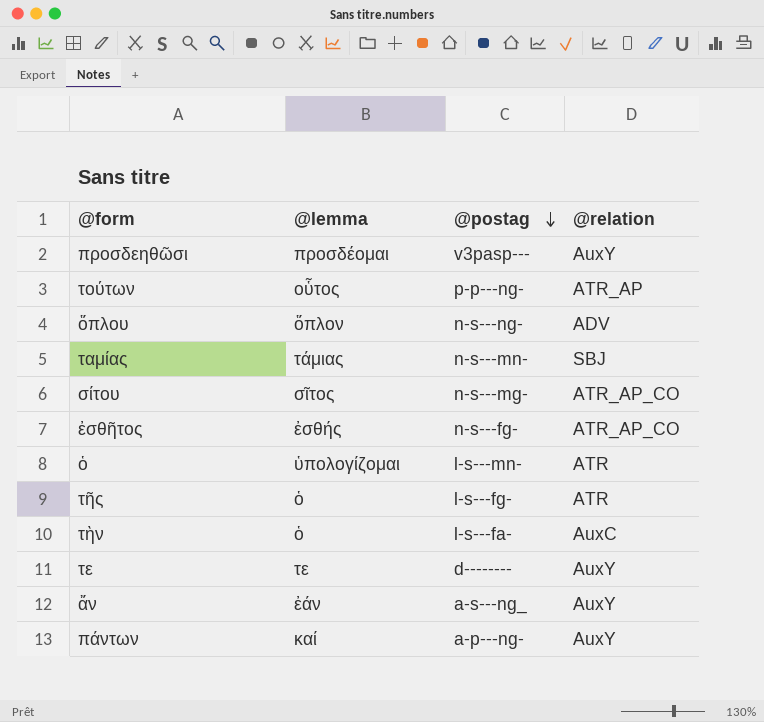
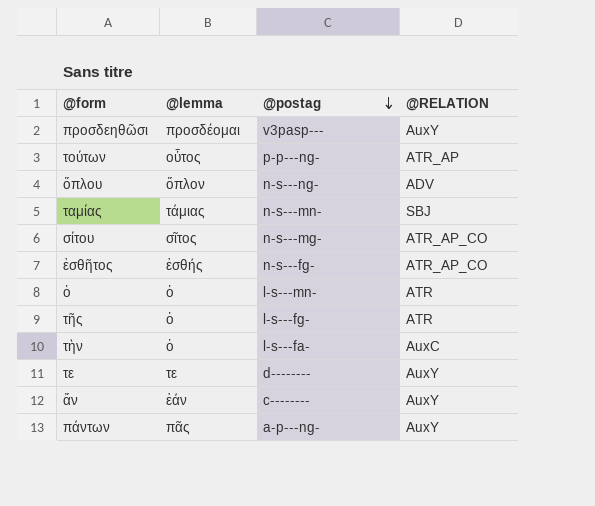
column name: @relation -> @RELATION
ὁ | @lemma: ὑπολογίζομαι -> ὁ
ἄν | @postag: a-s---ng_ -> c--------
πάντων | @lemma: καί -> πᾶς

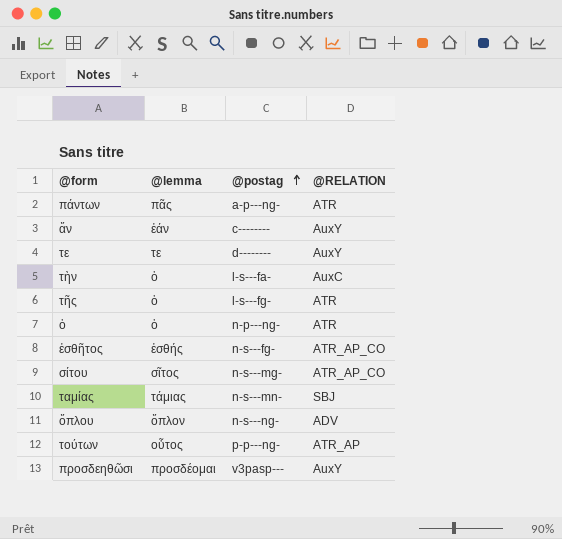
row order: @postag descending -> @postag ascending
πάντων | @RELATION: AuxY -> ATR
ὁ | @postag: l-s---mn- -> n-p---ng-

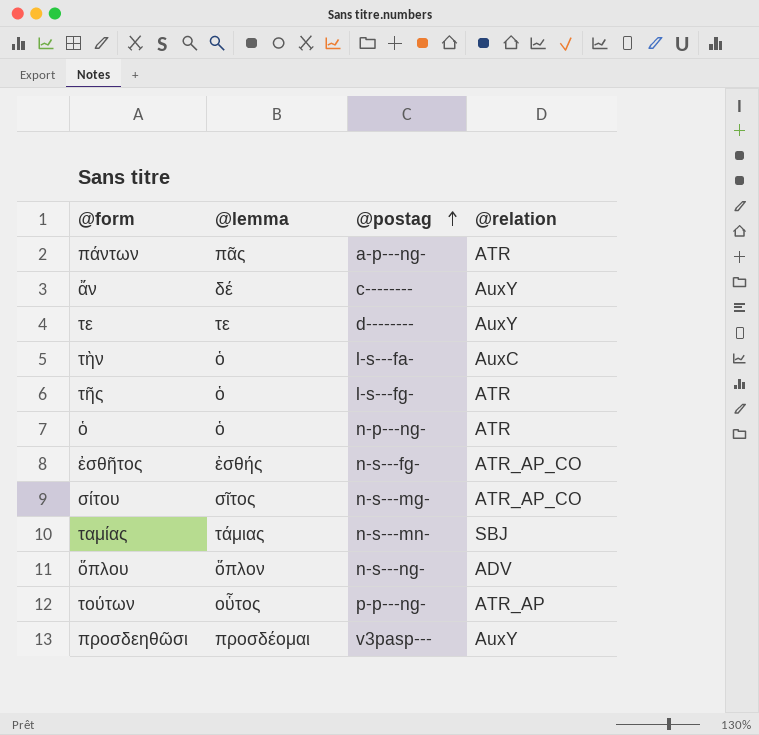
column name: @RELATION -> @relation
ἄν | @lemma: ἐάν -> δέ

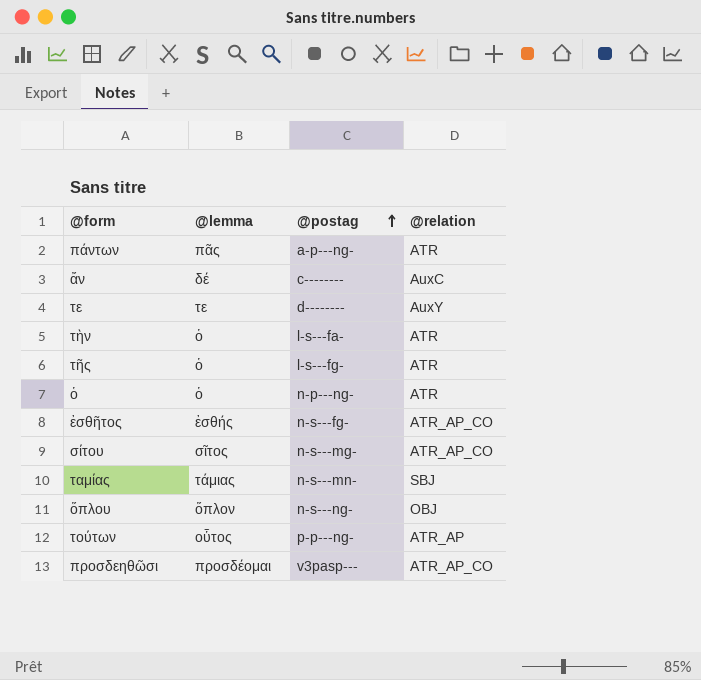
ἄν | @relation: AuxY -> AuxC
τὴν | @relation: AuxC -> ATR
ὅπλου | @relation: ADV -> OBJ
προσδεηθῶσι | @relation: AuxY -> ATR_AP_CO

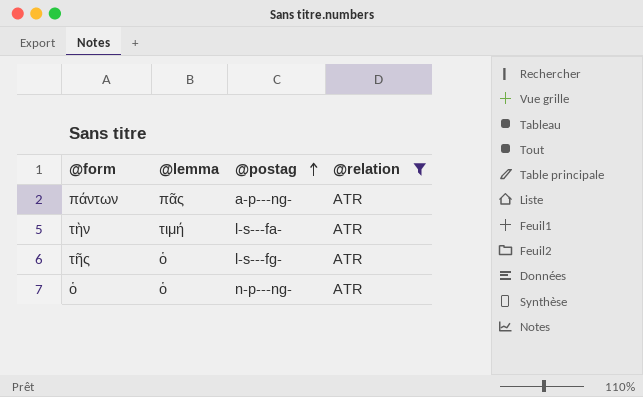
filter: none -> @relation = ATR
τὴν | @lemma: ὁ -> τιμή

